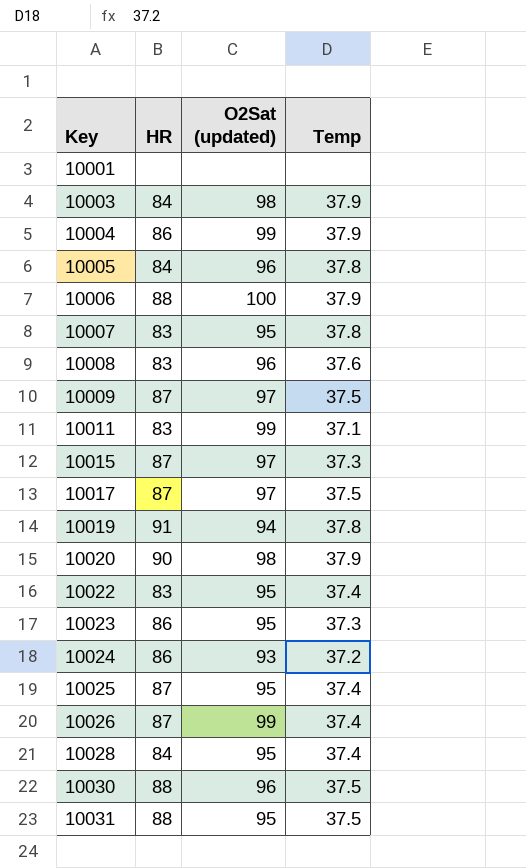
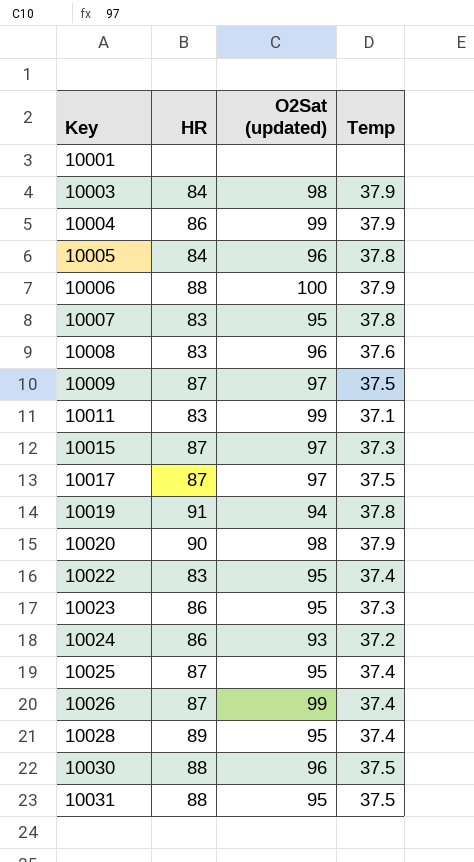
10028 | HR: 84 -> 89

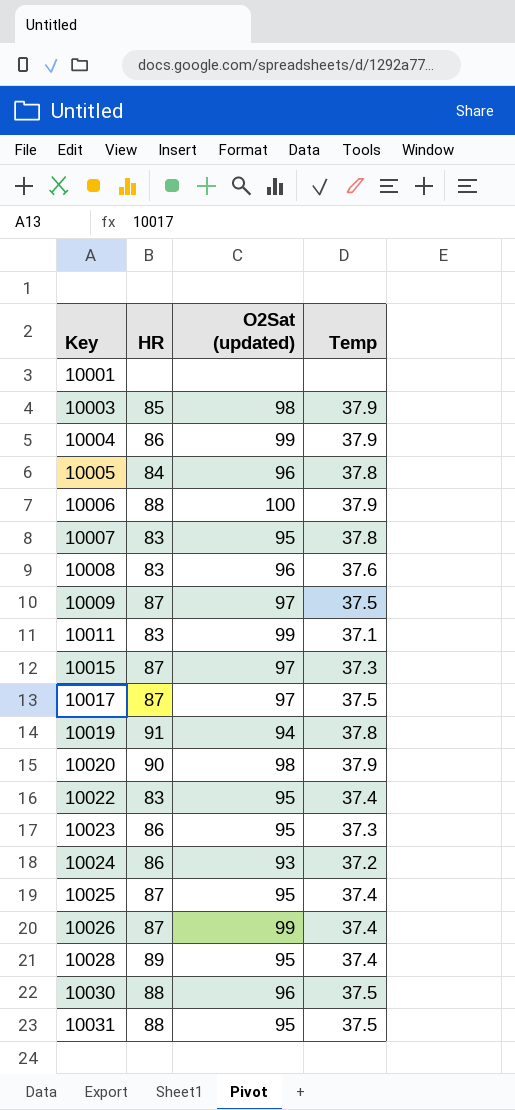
10003 | HR: 84 -> 85

